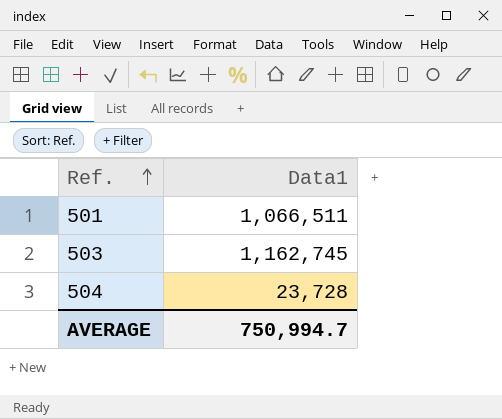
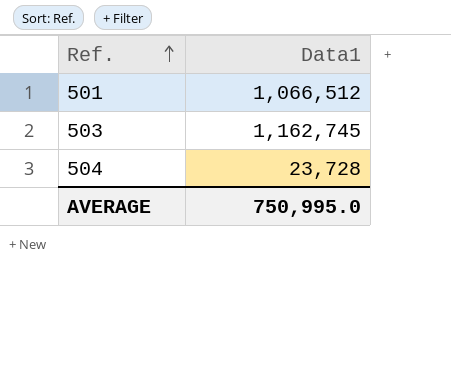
501 | Data1: 1,066,511 -> 1,066,512
AVERAGE | Data1: 750,994.7 -> 750,995.0

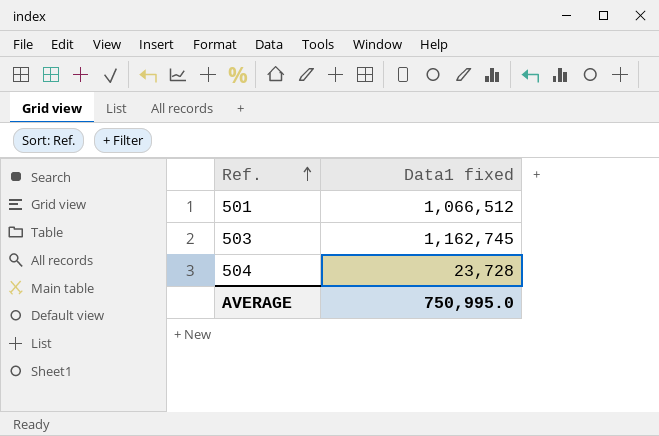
column name: Data1 -> Data1 fixed

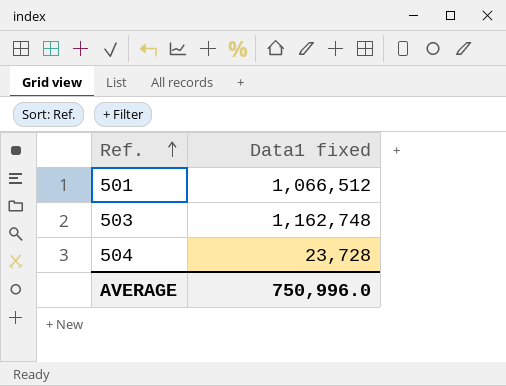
503 | Data1 fixed: 1,162,745 -> 1,162,748
AVERAGE | Data1 fixed: 750,995.0 -> 750,996.0

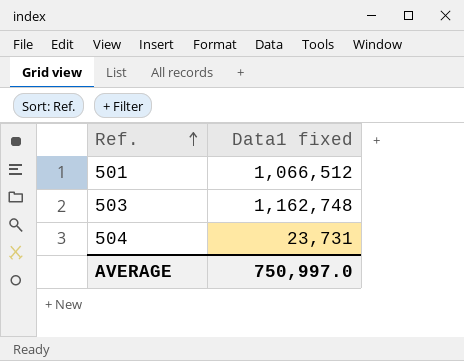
504 | Data1 fixed: 23,728 -> 23,731
AVERAGE | Data1 fixed: 750,996.0 -> 750,997.0

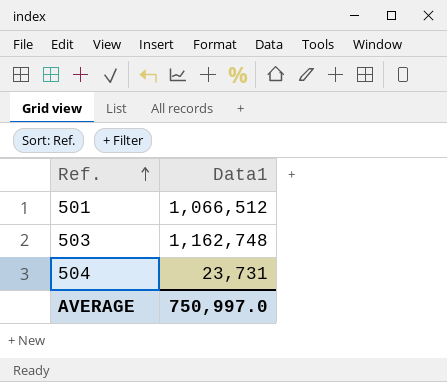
column name: Data1 fixed -> Data1

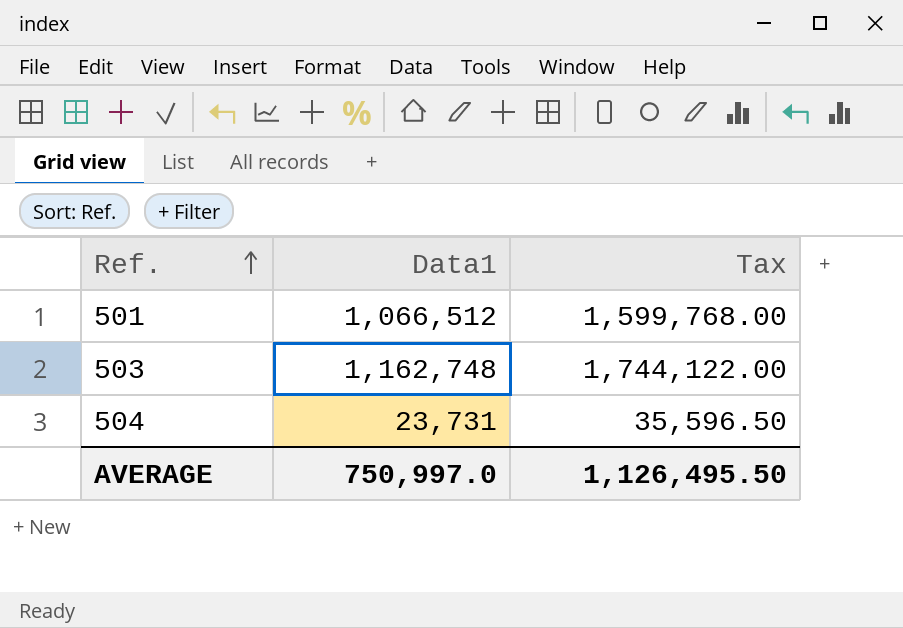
column Tax | formula: none -> [Data1] * 1.5

